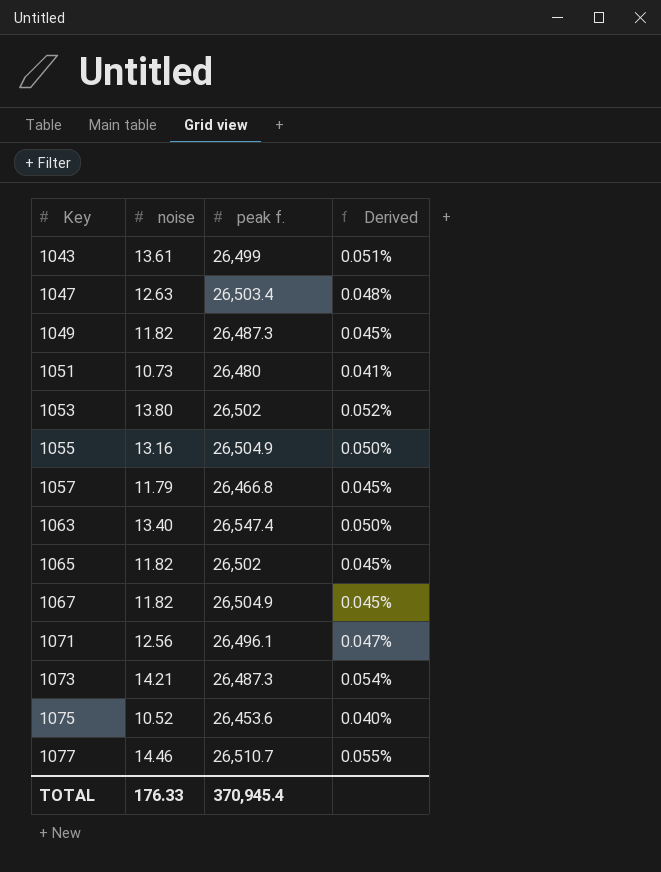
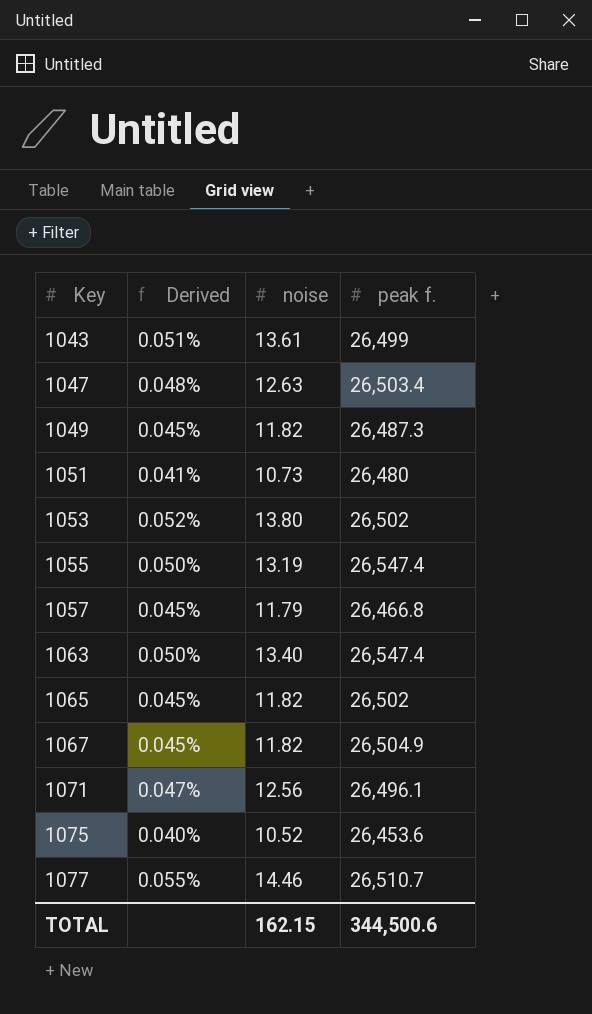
column Derived | position: 4 -> 2
row 1073: 14.21 | 26,487.3 | 0.054% -> none
1055 | noise: 13.16 -> 13.19
1055 | peak f.: 26,504.9 -> 26,547.4
TOTAL | noise: 176.33 -> 162.15
TOTAL | peak f.: 370,945.4 -> 344,500.6

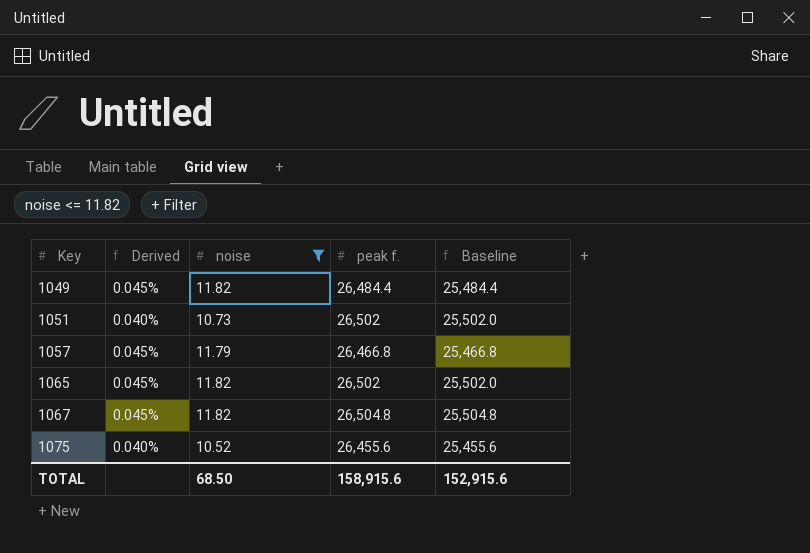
filter: none -> noise <= 11.82
column Baseline | formula: none -> [peak f.] - 1000
1049 | peak f.: 26,487.3 -> 26,484.4
1051 | Derived: 0.041% -> 0.040%
1051 | peak f.: 26,480 -> 26,502
1067 | peak f.: 26,504.9 -> 26,504.8
1075 | peak f.: 26,453.6 -> 26,455.6
TOTAL | noise: 162.15 -> 68.50
TOTAL | peak f.: 344,500.6 -> 158,915.6

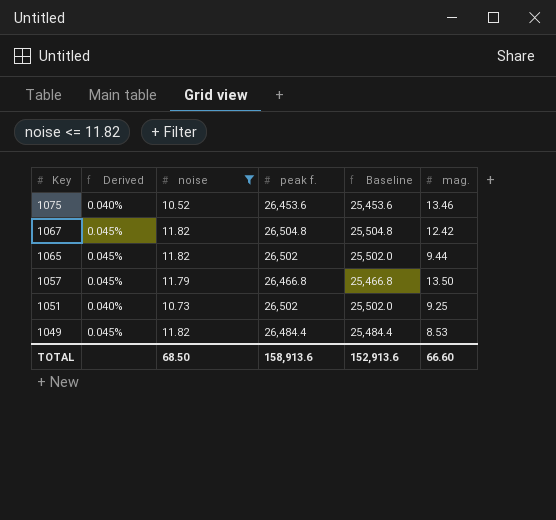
row order: Key ascending -> Key descending
column mag. | position: none -> 6
1075 | peak f.: 26,455.6 -> 26,453.6
1075 | Baseline: 25,455.6 -> 25,453.6
TOTAL | peak f.: 158,915.6 -> 158,913.6
TOTAL | Baseline: 152,915.6 -> 152,913.6

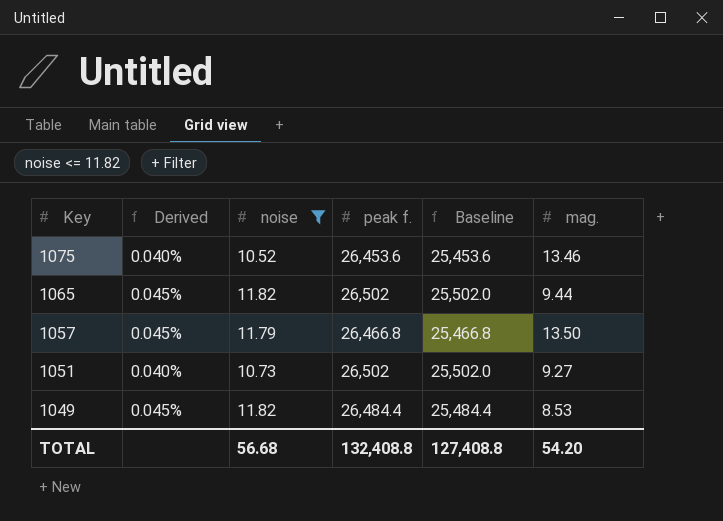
row 1067: 0.045% | 11.82 | 26,504.8 | 25,504.8 | 12.42 -> none
1051 | mag.: 9.25 -> 9.27
TOTAL | noise: 68.50 -> 56.68
TOTAL | peak f.: 158,913.6 -> 132,408.8
TOTAL | Baseline: 152,913.6 -> 127,408.8
TOTAL | mag.: 66.60 -> 54.20

